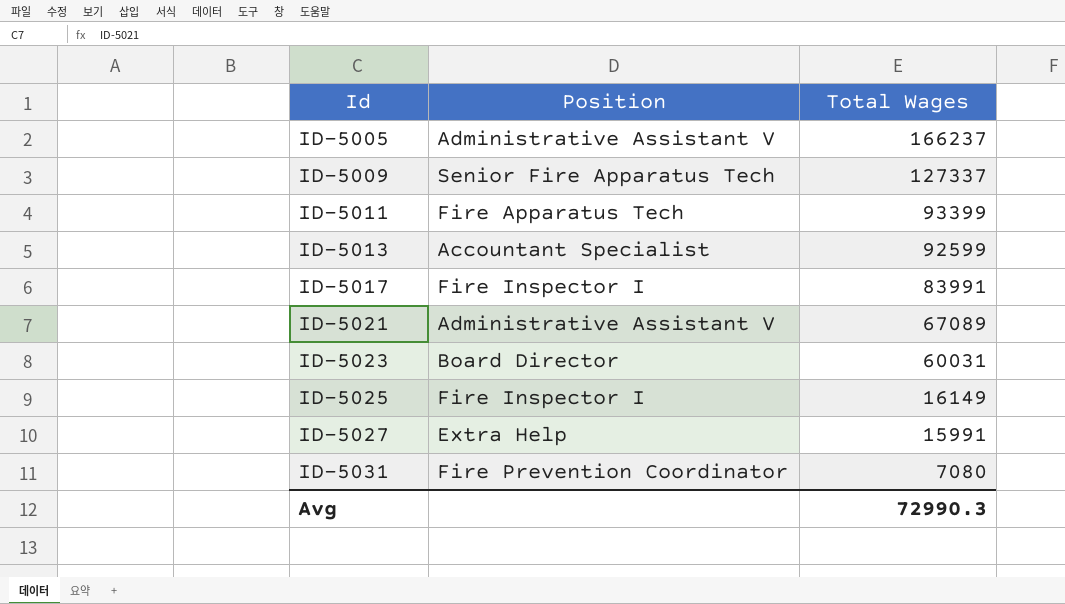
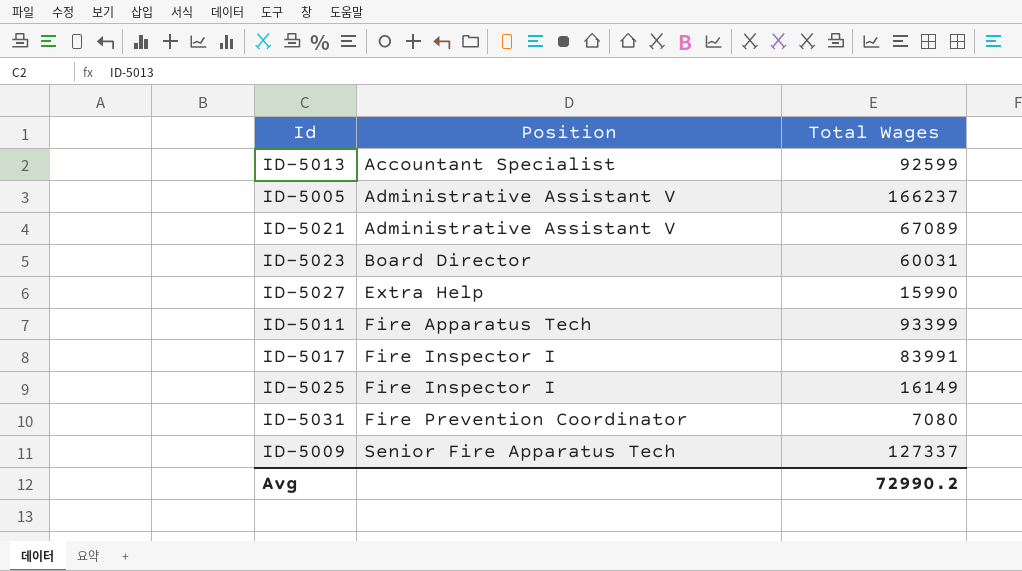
row order: Id ascending -> Position ascending
ID-5027 | Total Wages: 15991 -> 15990
Avg | Total Wages: 72990.3 -> 72990.2

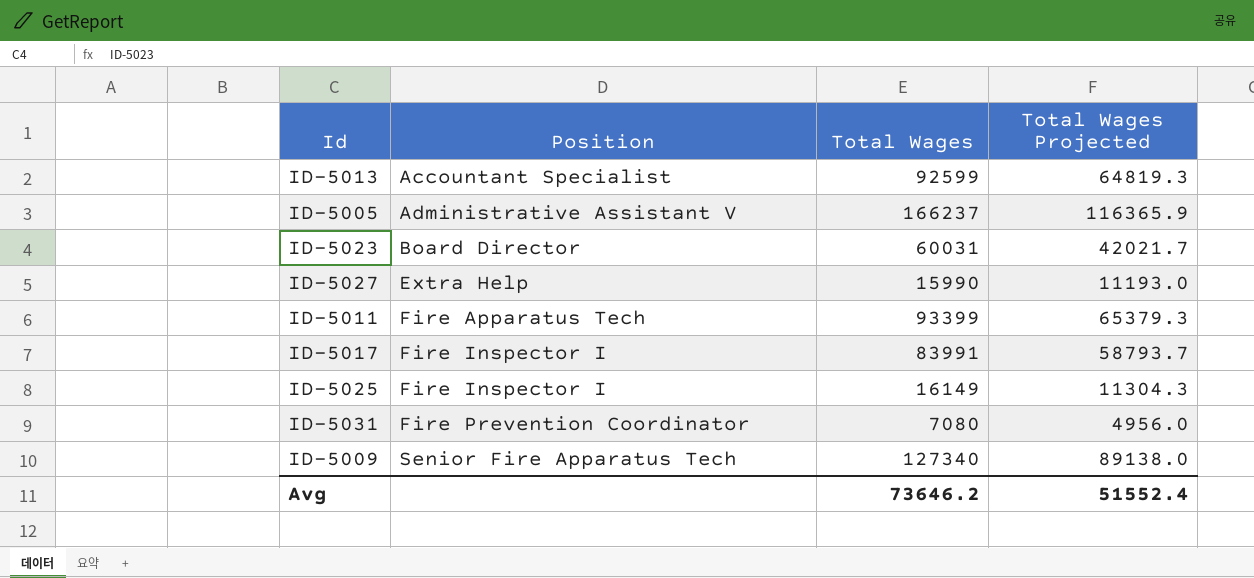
column Total Wages Projected | formula: none -> [Total Wages] * 0.7
row ID-5021: Administrative Assistant V | 67089 -> none
ID-5009 | Total Wages: 127337 -> 127340
Avg | Total Wages: 72990.2 -> 73646.2

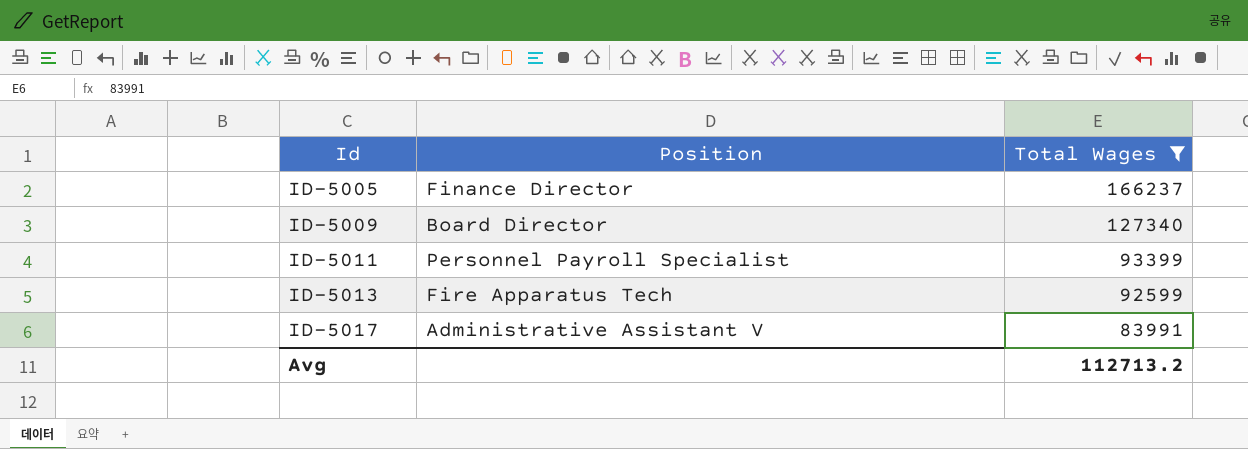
filter: none -> Total Wages >= 83991
row order: Position ascending -> Id ascending
column Total Wages Projected | formula: [Total Wages] * 0.7 -> none
ID-5005 | Position: Administrative Assistant V -> Finance Director
ID-5009 | Position: Senior Fire Apparatus Tech -> Board Director
ID-5011 | Position: Fire Apparatus Tech -> Personnel Payroll Specialist
ID-5013 | Position: Accountant Specialist -> Fire Apparatus Tech
ID-5017 | Position: Fire Inspector I -> Administrative Assistant V
Avg | Total Wages: 73646.2 -> 112713.2

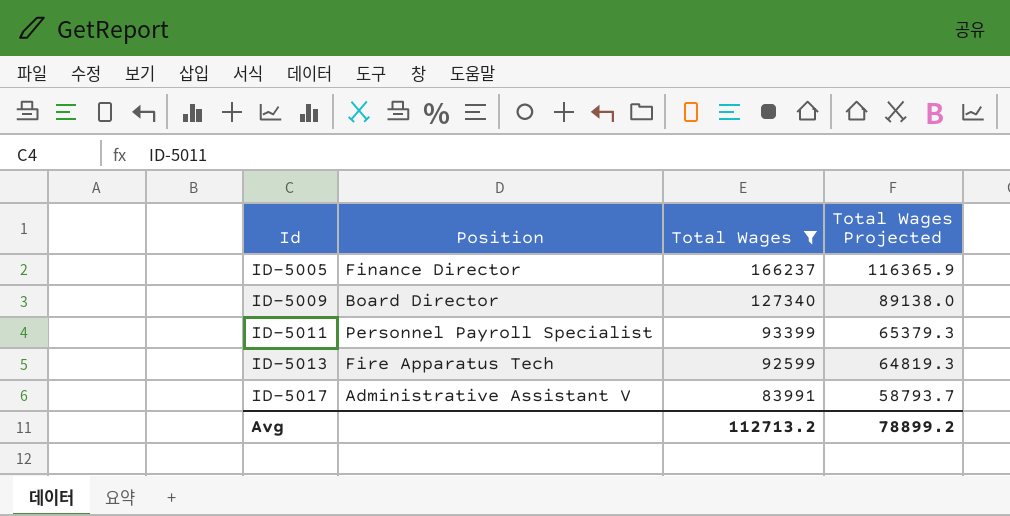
column Total Wages Projected | formula: none -> [Total Wages] * 0.7

